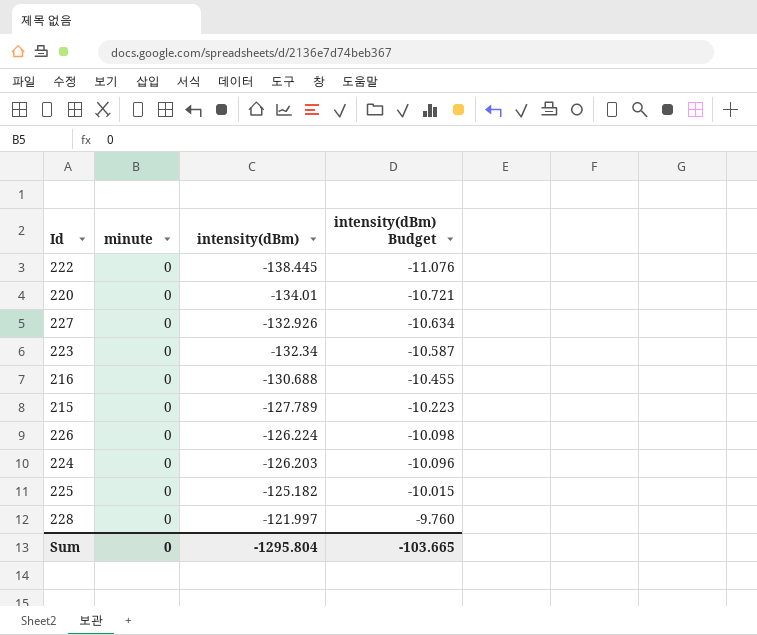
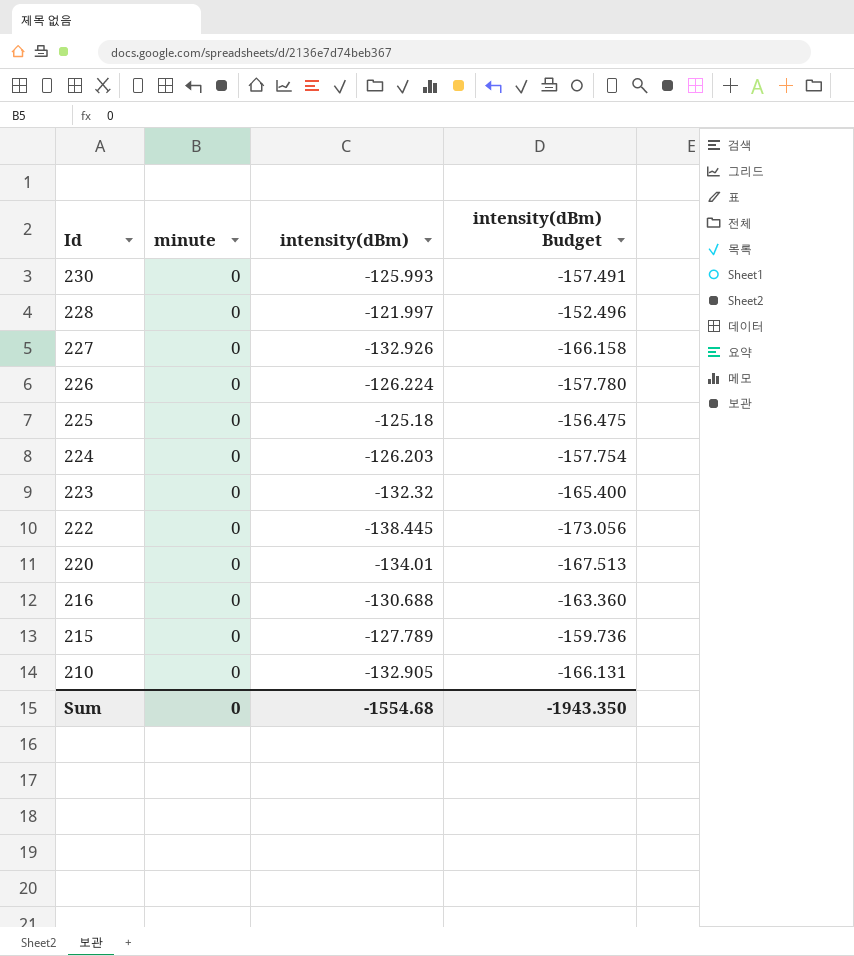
row order: intensity(dBm) ascending -> Id descending
column intensity(dBm) Budget | formula: [intensity(dBm)] * 0.08 -> [intensity(dBm)] * 1.25
row 230: none -> 0 | -125.993 | -157.491
225 | intensity(dBm): -125.182 -> -125.18
223 | intensity(dBm): -132.34 -> -132.32
row 210: none -> 0 | -132.905 | -166.131
Sum | intensity(dBm): -1295.804 -> -1554.68
Sum | intensity(dBm) Budget: -103.665 -> -1943.350

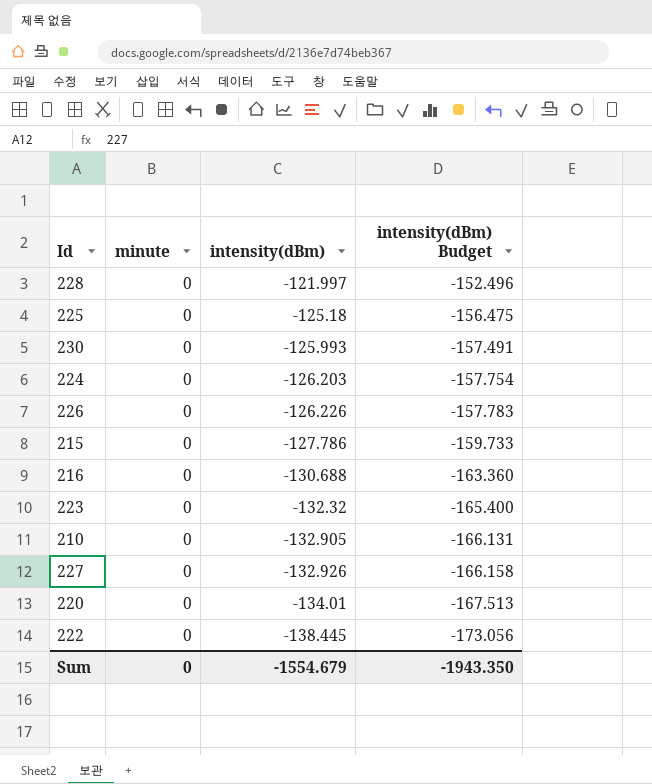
row order: Id descending -> intensity(dBm) descending
226 | intensity(dBm): -126.224 -> -126.226
226 | intensity(dBm) Budget: -157.780 -> -157.783
215 | intensity(dBm): -127.789 -> -127.786
215 | intensity(dBm) Budget: -159.736 -> -159.733
Sum | intensity(dBm): -1554.68 -> -1554.679

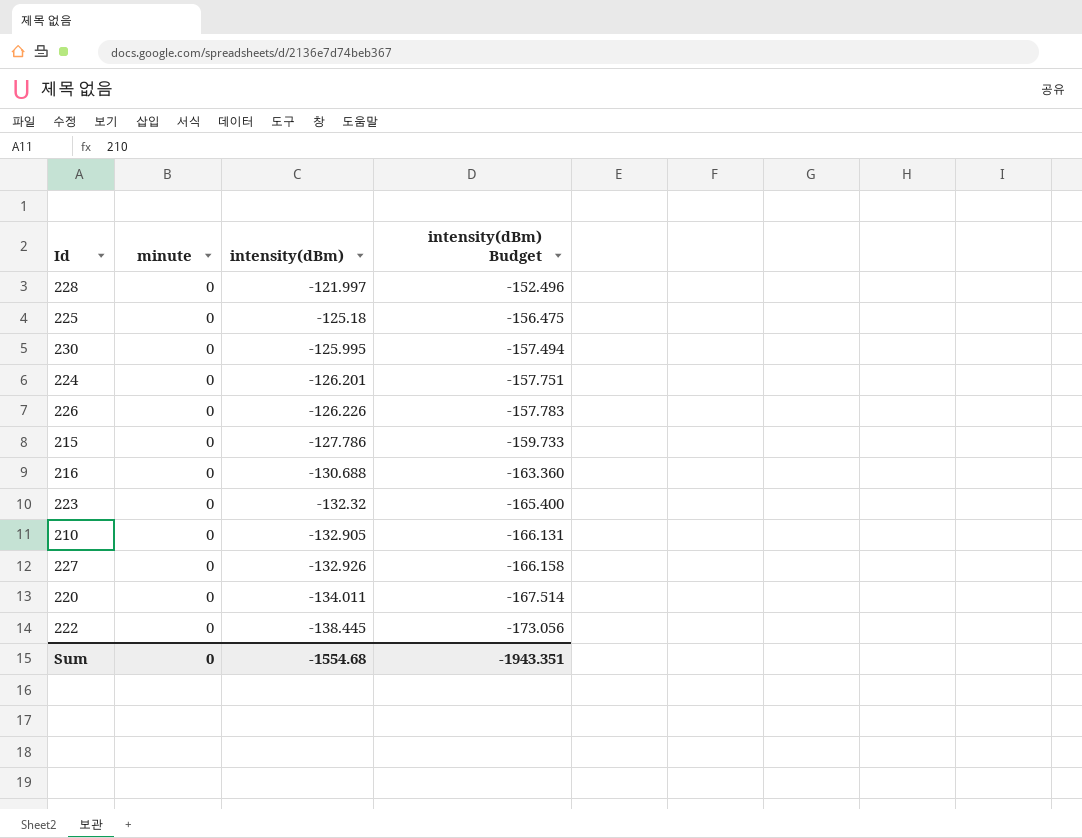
230 | intensity(dBm): -125.993 -> -125.995
230 | intensity(dBm) Budget: -157.491 -> -157.494
224 | intensity(dBm): -126.203 -> -126.201
224 | intensity(dBm) Budget: -157.754 -> -157.751
220 | intensity(dBm): -134.01 -> -134.011
220 | intensity(dBm) Budget: -167.513 -> -167.514
Sum | intensity(dBm): -1554.679 -> -1554.68
Sum | intensity(dBm) Budget: -1943.350 -> -1943.351

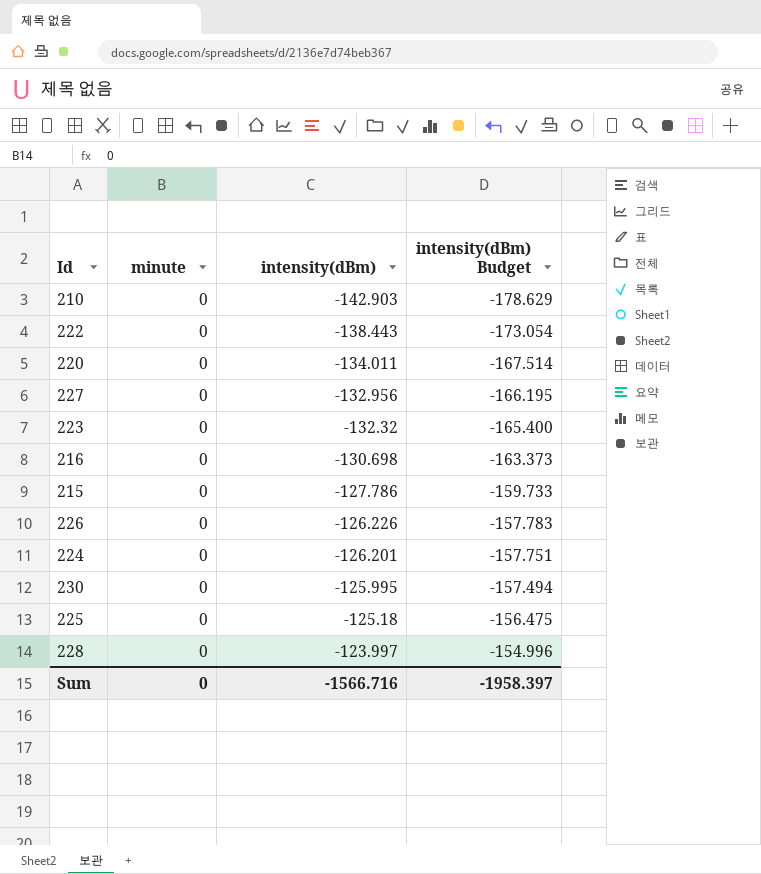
row order: intensity(dBm) descending -> intensity(dBm) ascending
210 | intensity(dBm): -132.905 -> -142.903
210 | intensity(dBm) Budget: -166.131 -> -178.629
222 | intensity(dBm): -138.445 -> -138.443
222 | intensity(dBm) Budget: -173.056 -> -173.054
227 | intensity(dBm): -132.926 -> -132.956
227 | intensity(dBm) Budget: -166.158 -> -166.195
216 | intensity(dBm): -130.688 -> -130.698
216 | intensity(dBm) Budget: -163.360 -> -163.373
228 | intensity(dBm): -121.997 -> -123.997
228 | intensity(dBm) Budget: -152.496 -> -154.996
Sum | intensity(dBm): -1554.68 -> -1566.716
Sum | intensity(dBm) Budget: -1943.351 -> -1958.397

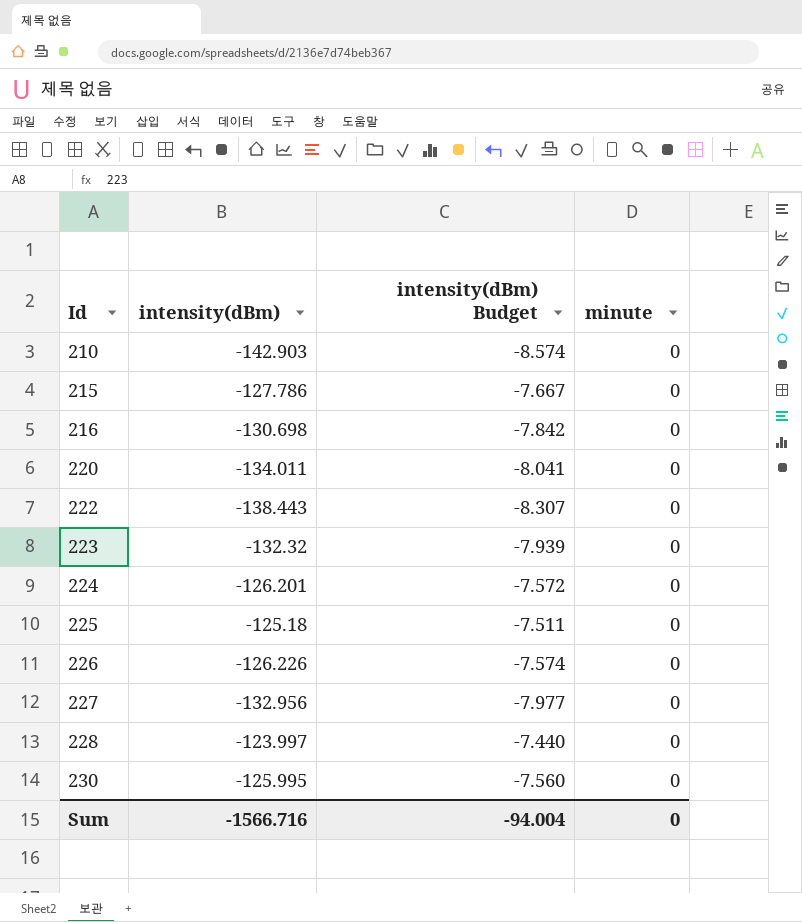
row order: intensity(dBm) ascending -> Id ascending
column intensity(dBm) Budget | formula: [intensity(dBm)] * 1.25 -> [intensity(dBm)] * 0.06
column minute | position: 2 -> 4
Sum | intensity(dBm) Budget: -1958.397 -> -94.004

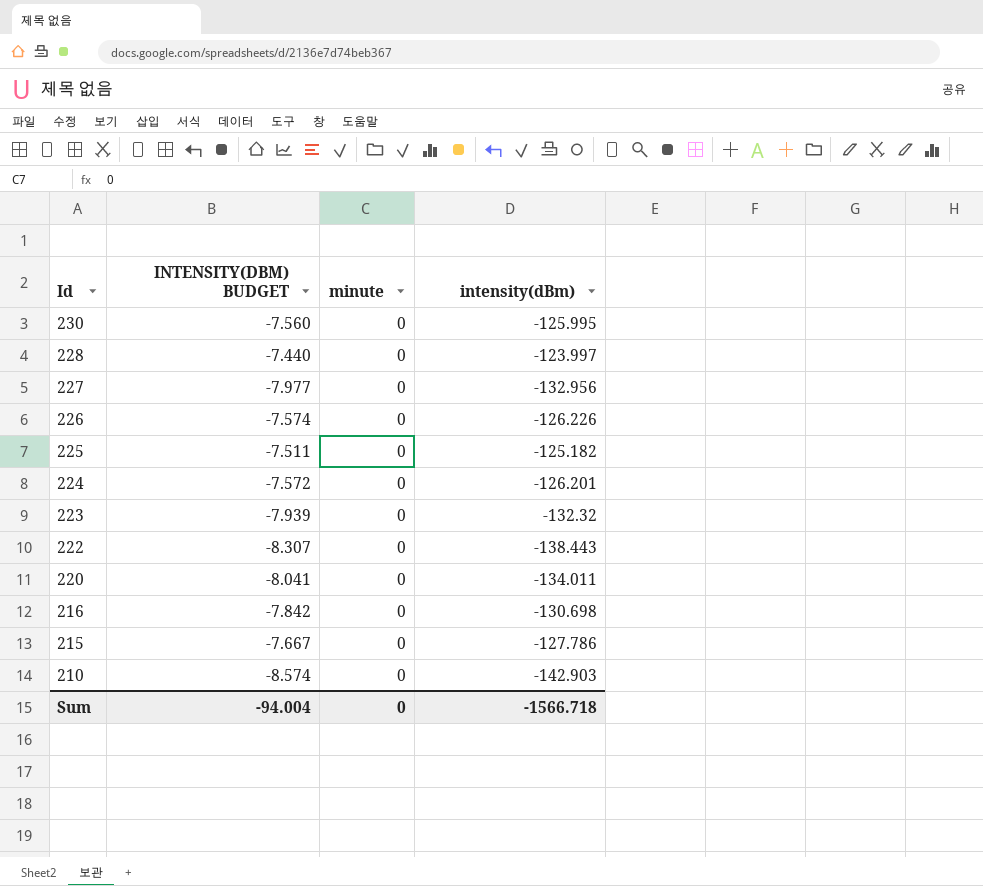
row order: Id ascending -> Id descending
column name: intensity(dBm) Budget -> INTENSITY(DBM) BUDGET
column intensity(dBm) | position: 2 -> 4
225 | intensity(dBm): -125.18 -> -125.182
Sum | intensity(dBm): -1566.716 -> -1566.718

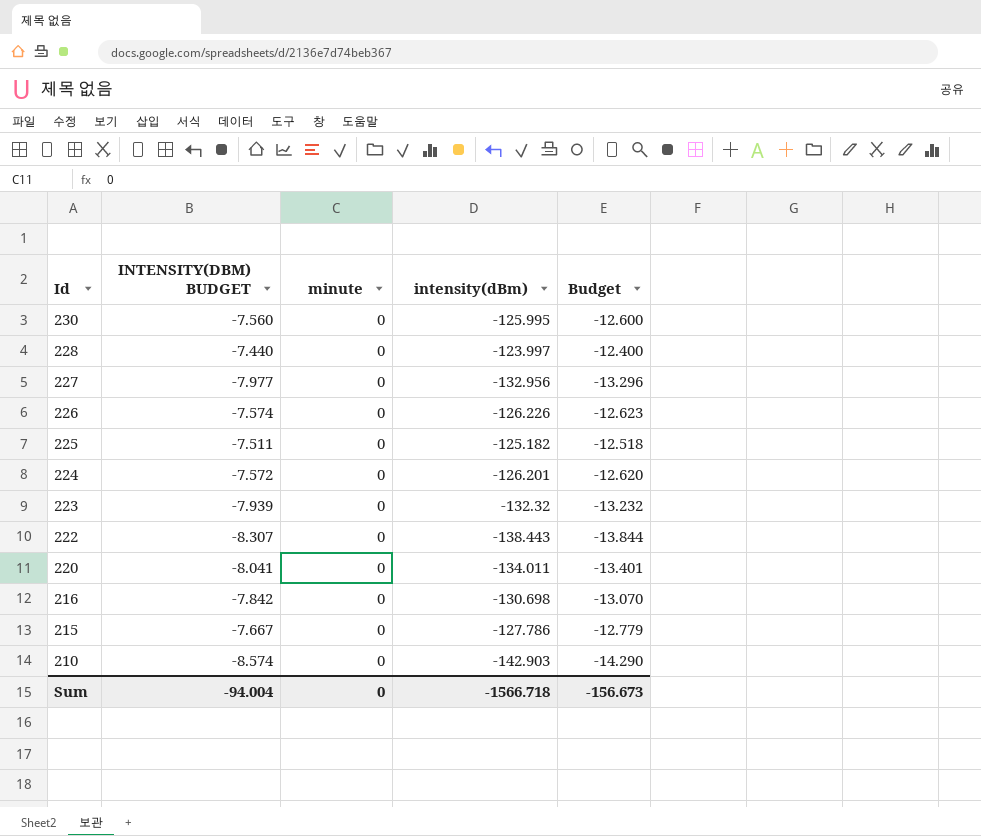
column Budget | formula: none -> [intensity(dBm)] * 0.1

